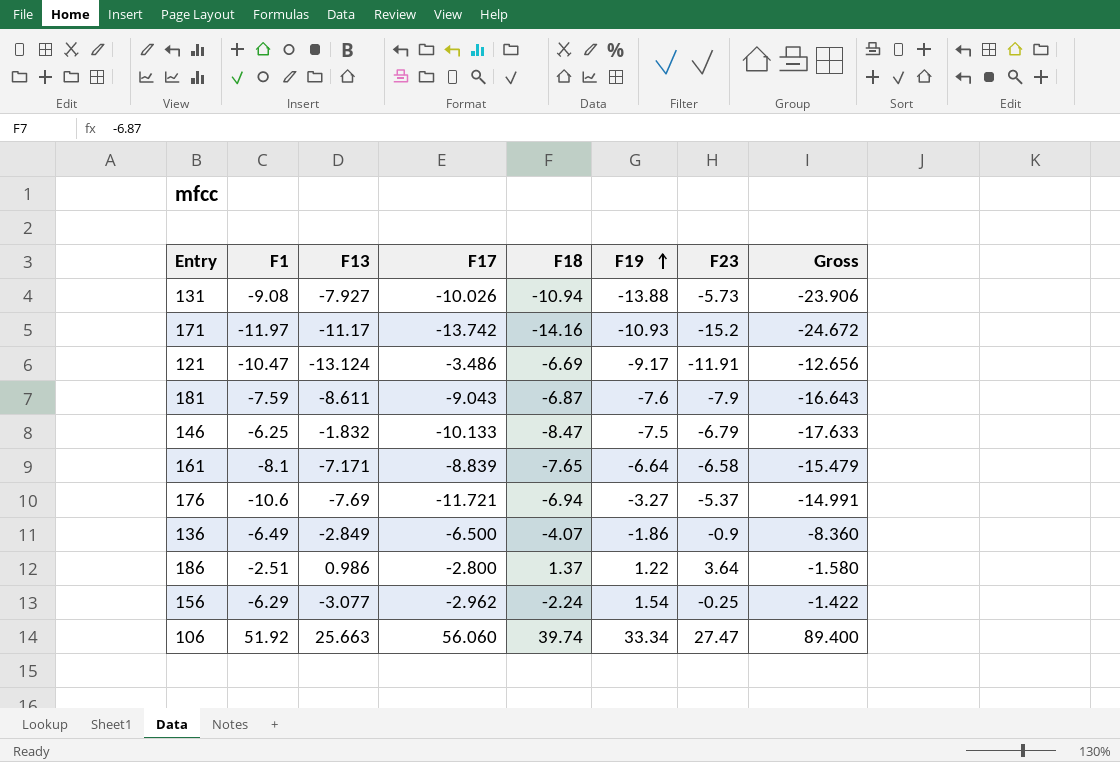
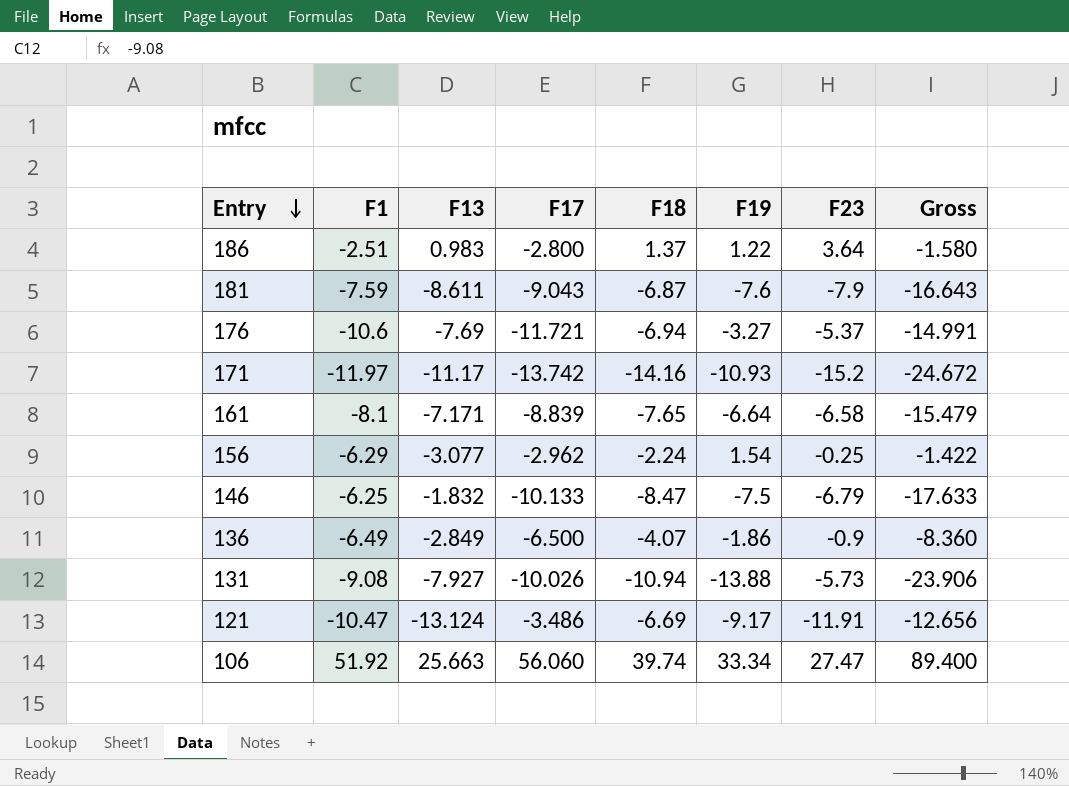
row order: F19 ascending -> Entry descending
186 | F13: 0.986 -> 0.983

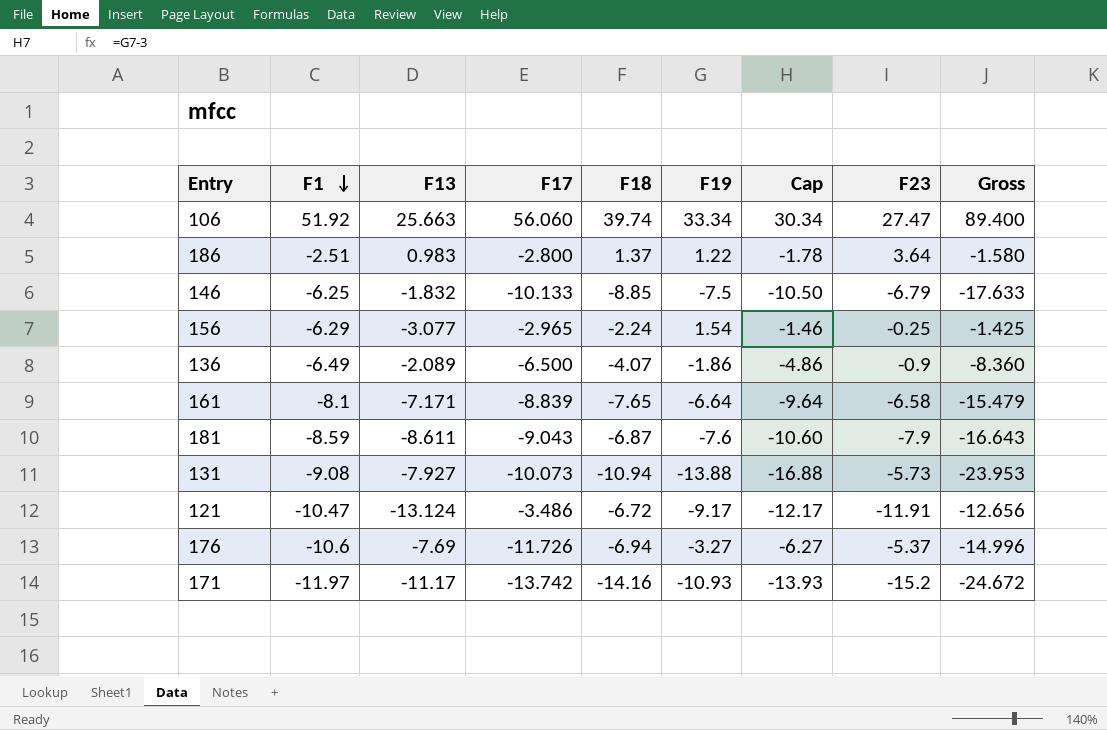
row order: Entry descending -> F1 descending
column Cap | formula: none -> [F19] - 3
146 | F18: -8.47 -> -8.85
156 | F17: -2.962 -> -2.965
156 | Gross: -1.422 -> -1.425
136 | F13: -2.849 -> -2.089
181 | F1: -7.59 -> -8.59
131 | F17: -10.026 -> -10.073
131 | Gross: -23.906 -> -23.953
121 | F18: -6.69 -> -6.72
176 | F17: -11.721 -> -11.726
176 | Gross: -14.991 -> -14.996

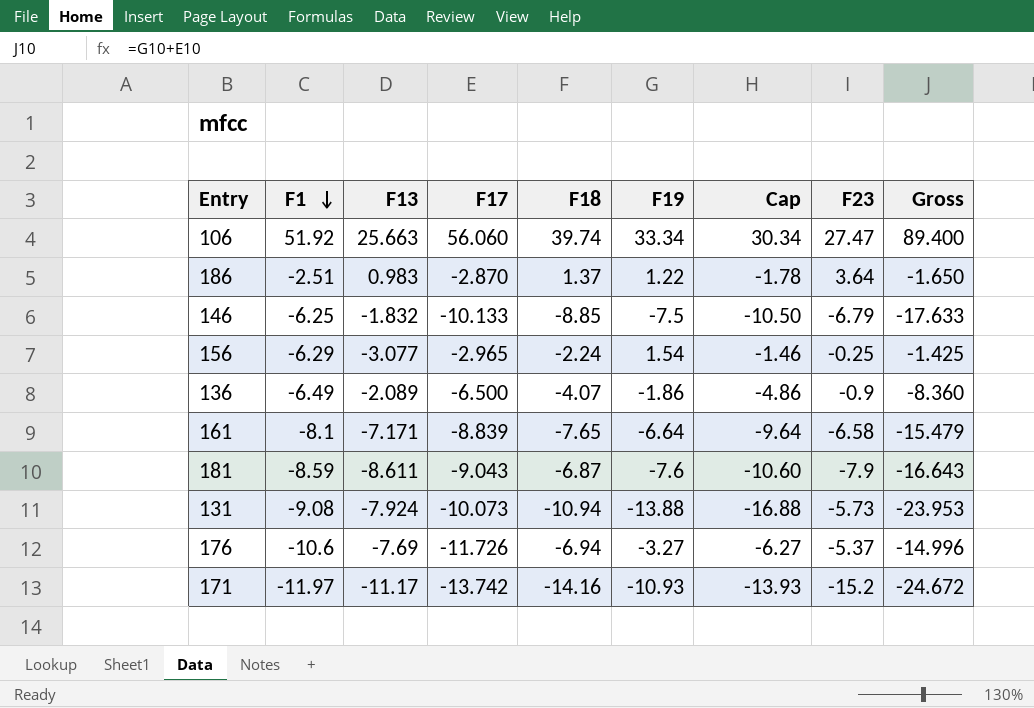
row 121: -10.47 | -13.124 | -3.486 | -6.72 | -9.17 | -12.17 | -11.91 | -12.656 -> none
186 | F17: -2.800 -> -2.870
186 | Gross: -1.580 -> -1.650
131 | F13: -7.927 -> -7.924

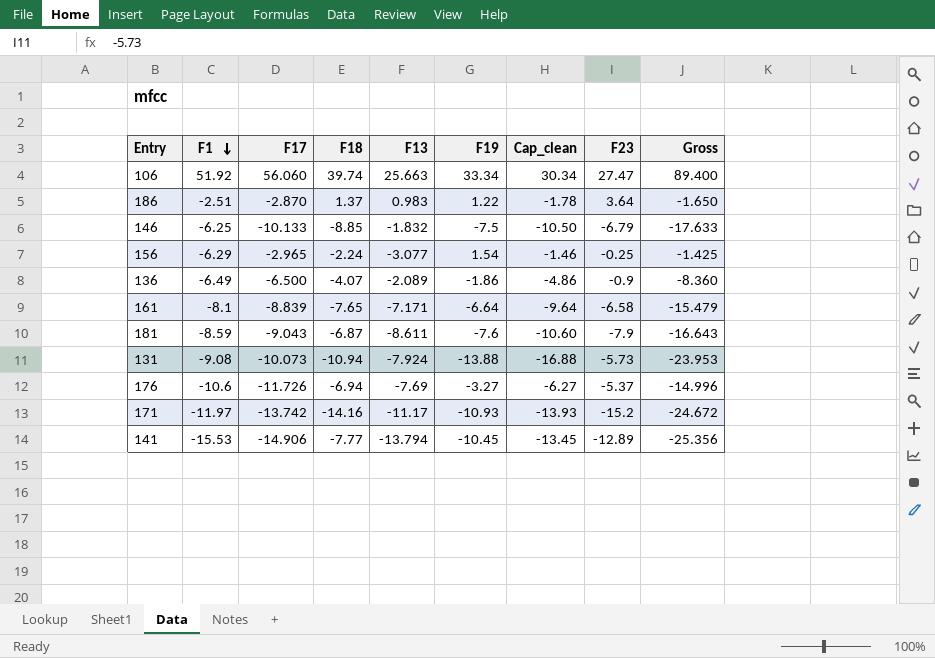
column F13 | position: 3 -> 5
column name: Cap -> Cap_clean
row 141: none -> -15.53 | -14.906 | -7.77 | -13.794 | -10.45 | -13.45 | -12.89 | -25.356

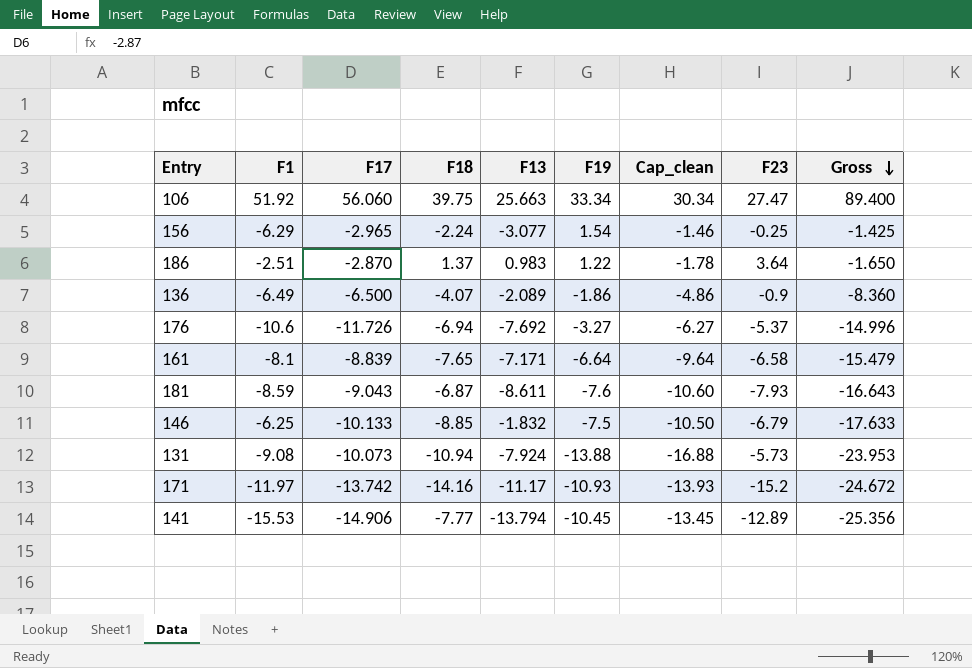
row order: F1 descending -> Gross descending
106 | F18: 39.74 -> 39.75
176 | F13: -7.69 -> -7.692
181 | F23: -7.9 -> -7.93

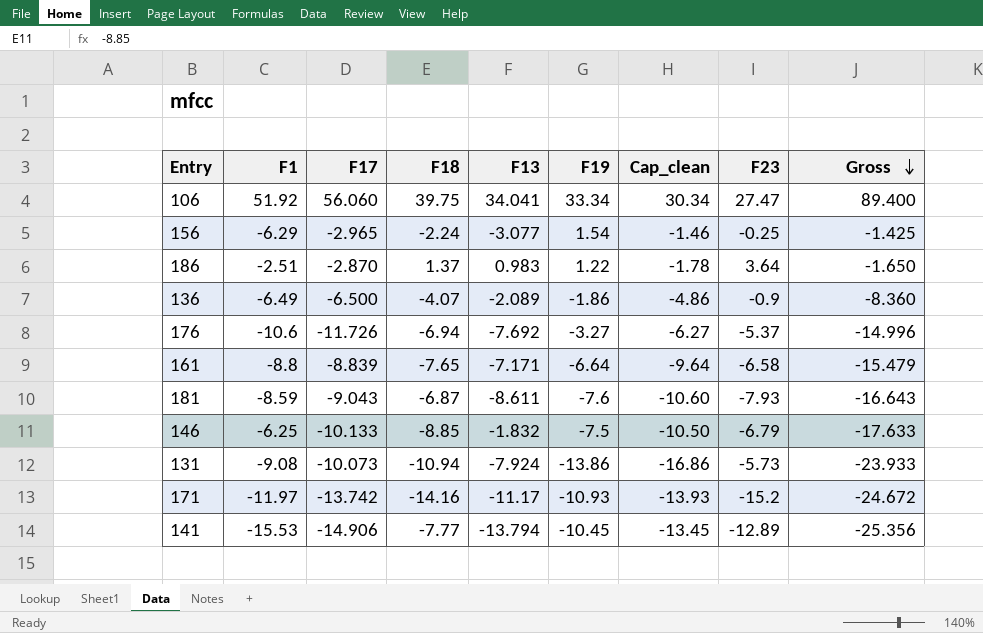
106 | F13: 25.663 -> 34.041
161 | F1: -8.1 -> -8.8
131 | F19: -13.88 -> -13.86
131 | Cap_clean: -16.88 -> -16.86
131 | Gross: -23.953 -> -23.933

